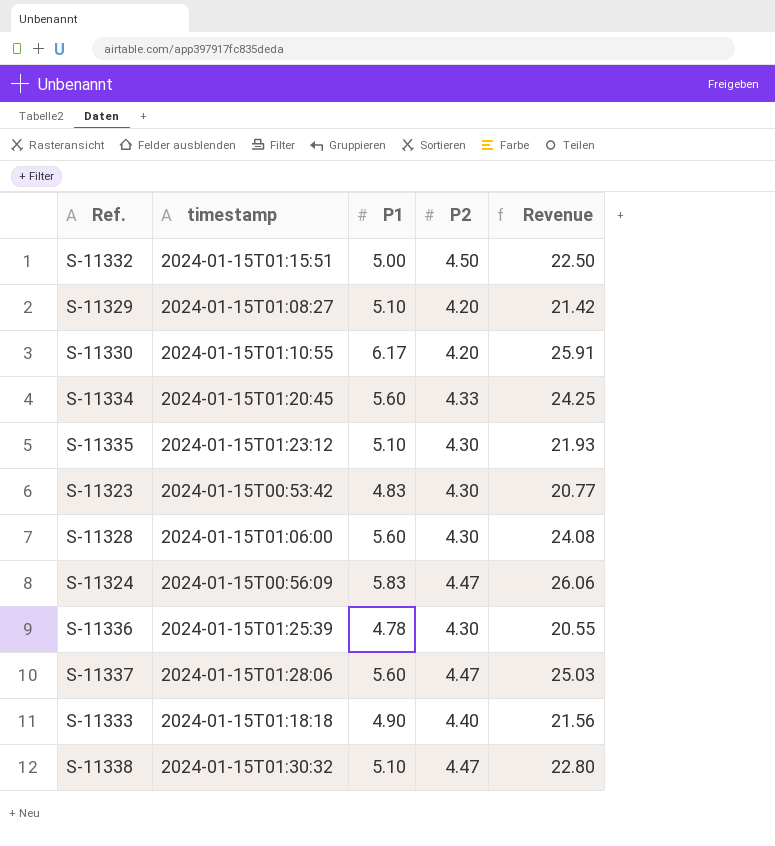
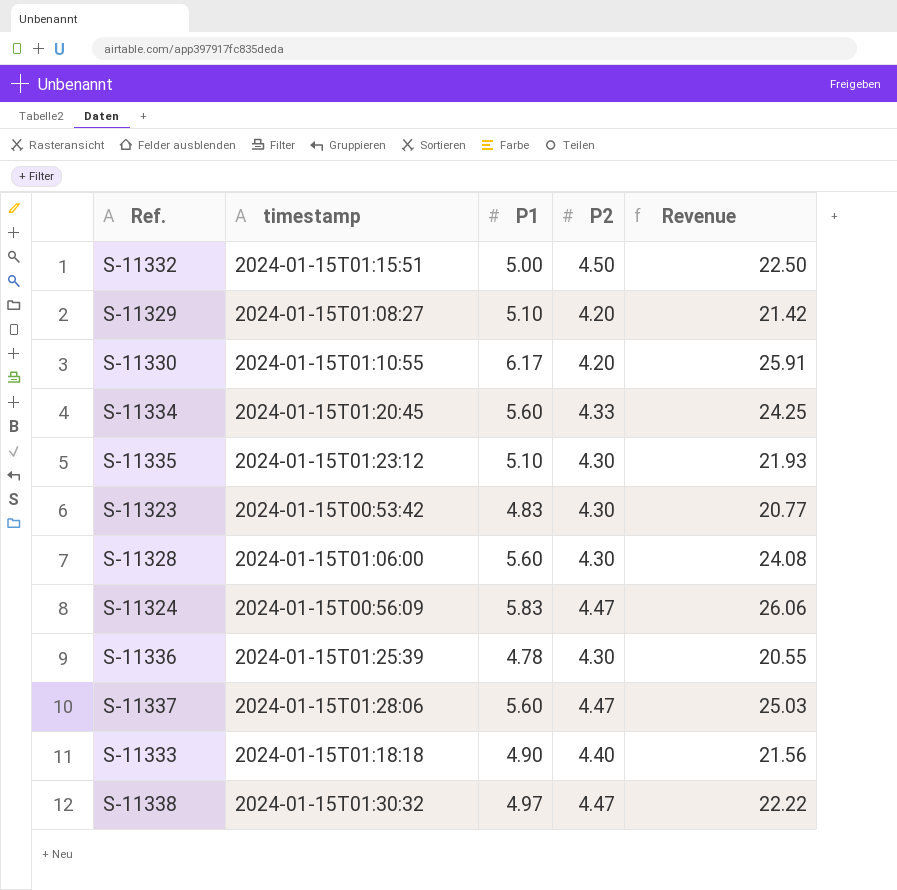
S-11338 | P1: 5.10 -> 4.97
S-11338 | Revenue: 22.80 -> 22.22

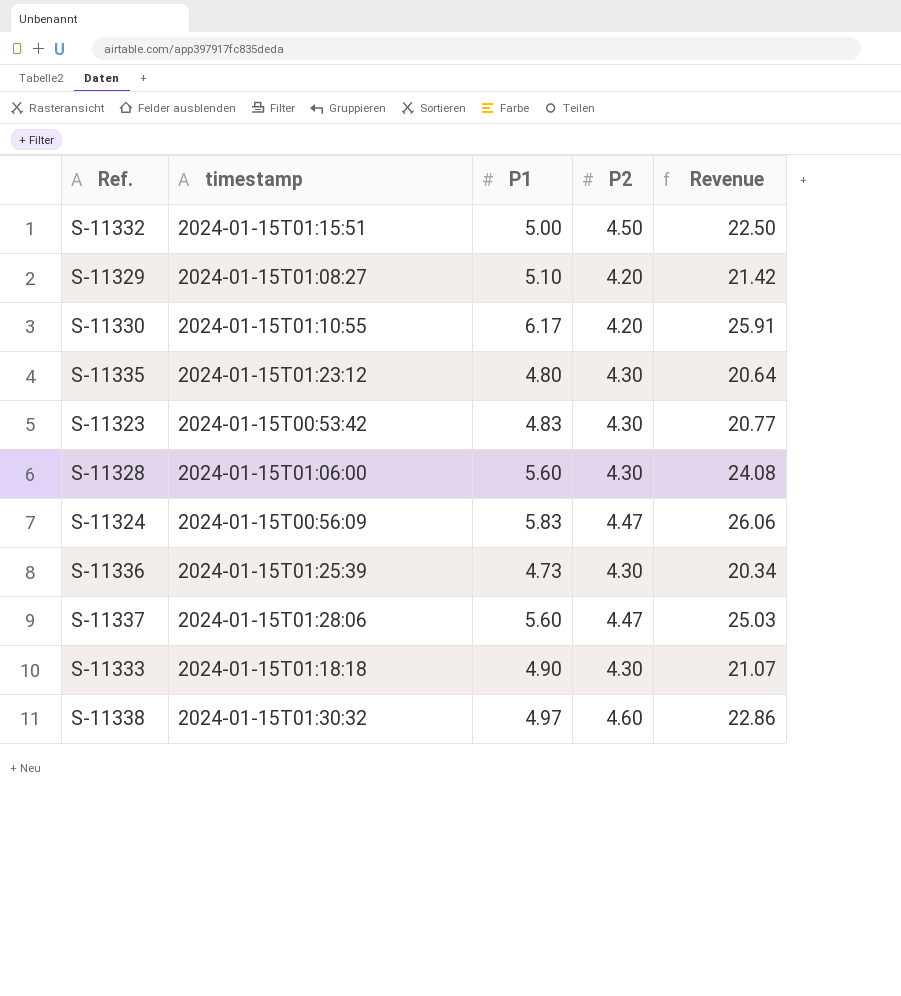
row S-11334: 2024-01-15T01:20:45 | 5.60 | 4.33 | 24.25 -> none
S-11335 | P1: 5.10 -> 4.80
S-11335 | Revenue: 21.93 -> 20.64
S-11336 | P1: 4.78 -> 4.73
S-11336 | Revenue: 20.55 -> 20.34
S-11333 | P2: 4.40 -> 4.30
S-11333 | Revenue: 21.56 -> 21.07
S-11338 | P2: 4.47 -> 4.60
S-11338 | Revenue: 22.22 -> 22.86

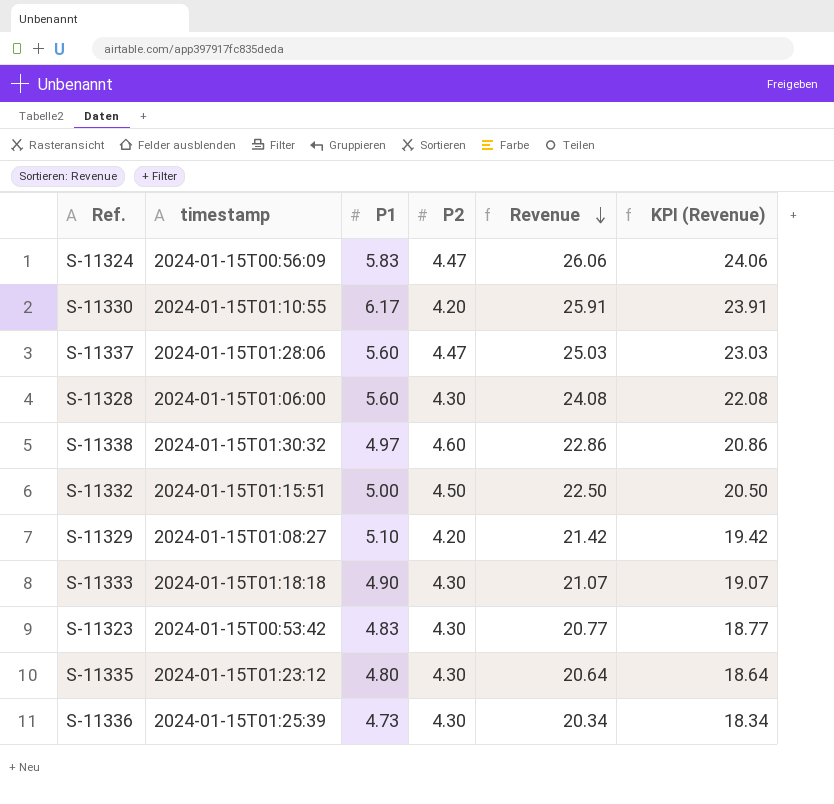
row order: none -> Revenue descending
column KPI (Revenue) | formula: none -> [Revenue] - 2

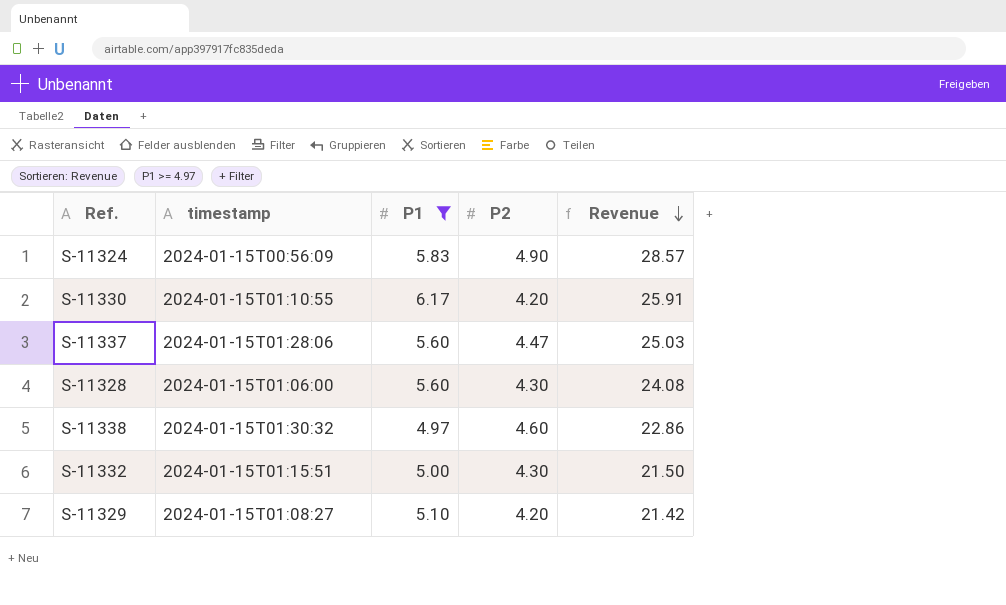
filter: none -> P1 >= 4.97
column KPI (Revenue) | formula: [Revenue] - 2 -> none
S-11324 | P2: 4.47 -> 4.90
S-11324 | Revenue: 26.06 -> 28.57
S-11332 | P2: 4.50 -> 4.30
S-11332 | Revenue: 22.50 -> 21.50

